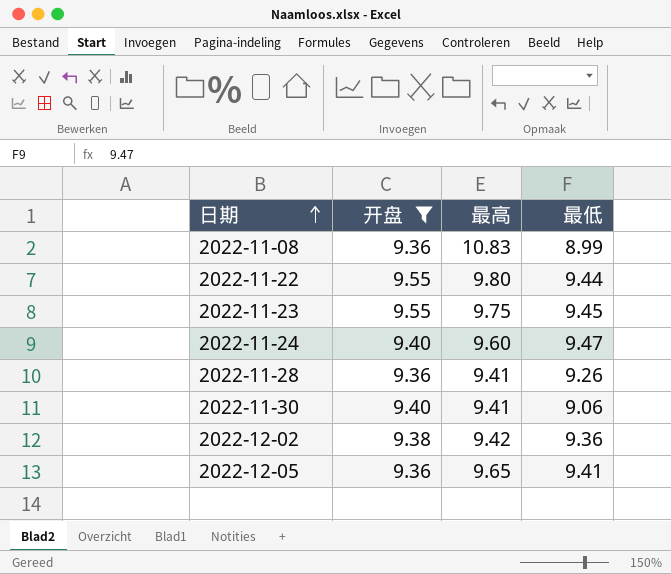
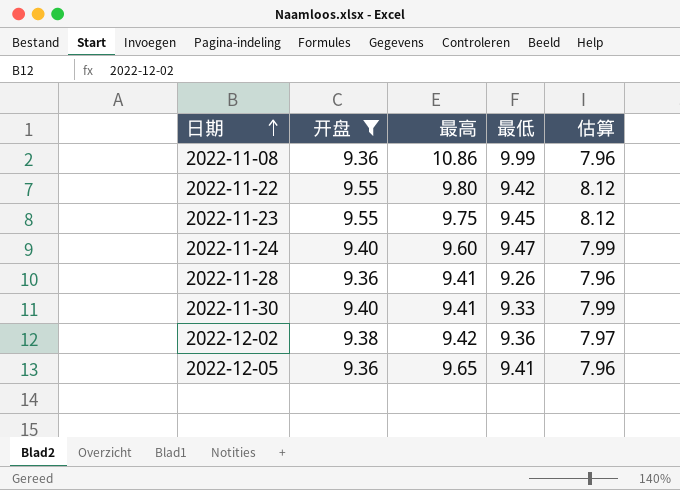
column 估算 | formula: none -> [开盘] * 0.85
2022-11-08 | 最高: 10.83 -> 10.86
2022-11-08 | 最低: 8.99 -> 9.99
2022-11-22 | 最低: 9.44 -> 9.42
2022-11-30 | 最低: 9.06 -> 9.33

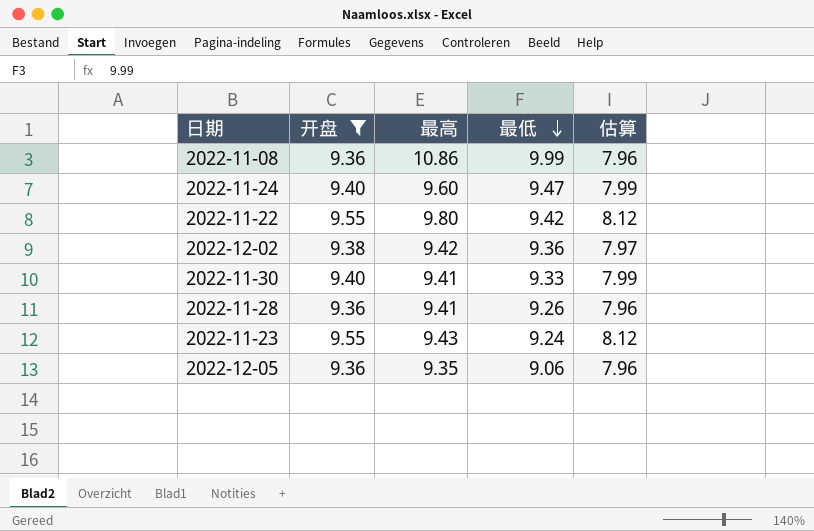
row order: 日期 ascending -> 最低 descending
2022-11-23 | 最高: 9.75 -> 9.43
2022-11-23 | 最低: 9.45 -> 9.24
2022-12-05 | 最高: 9.65 -> 9.35
2022-12-05 | 最低: 9.41 -> 9.06

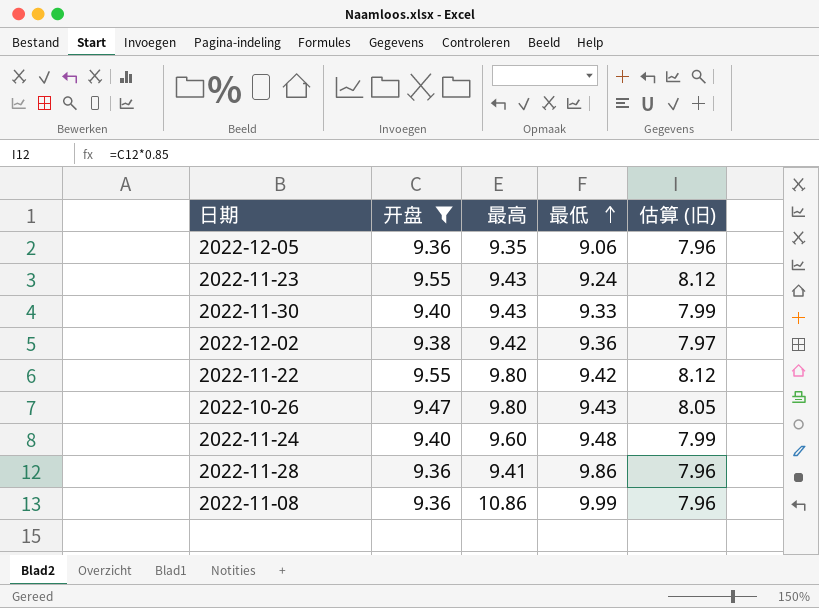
row order: 最低 descending -> 最低 ascending
column name: 估算 -> 估算 (旧)
2022-11-30 | 最高: 9.41 -> 9.43
row 2022-10-26: none -> 9.47 | 9.80 | 9.43 | 8.05
2022-11-24 | 最低: 9.47 -> 9.48
2022-11-28 | 最低: 9.26 -> 9.86

